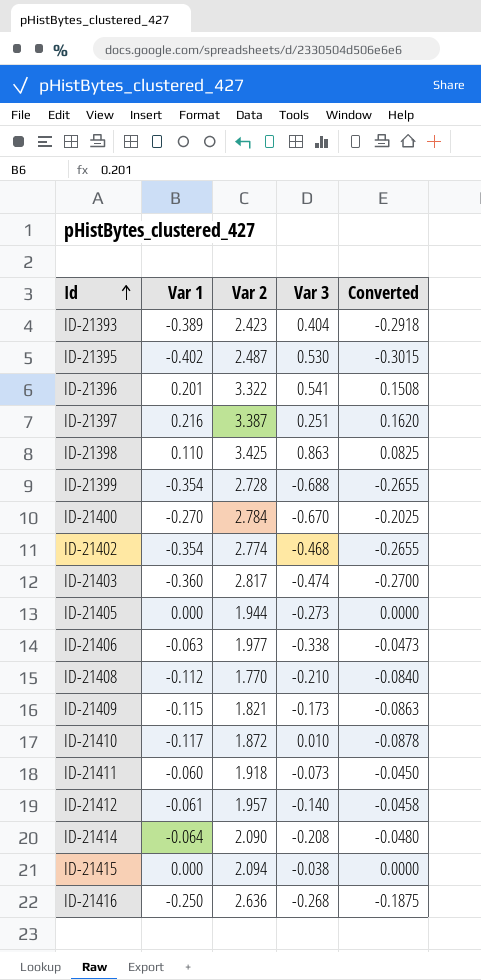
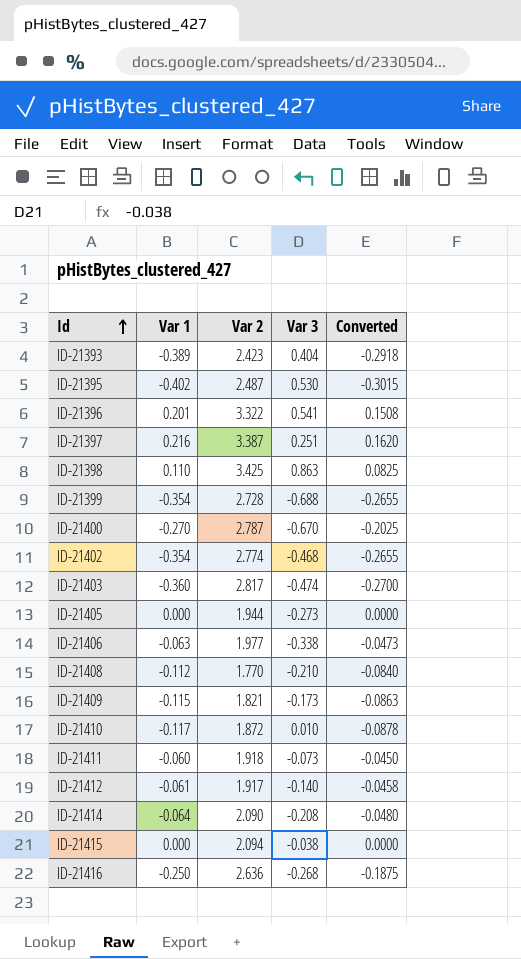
ID-21400 | Var 2: 2.784 -> 2.787
ID-21412 | Var 2: 1.957 -> 1.917

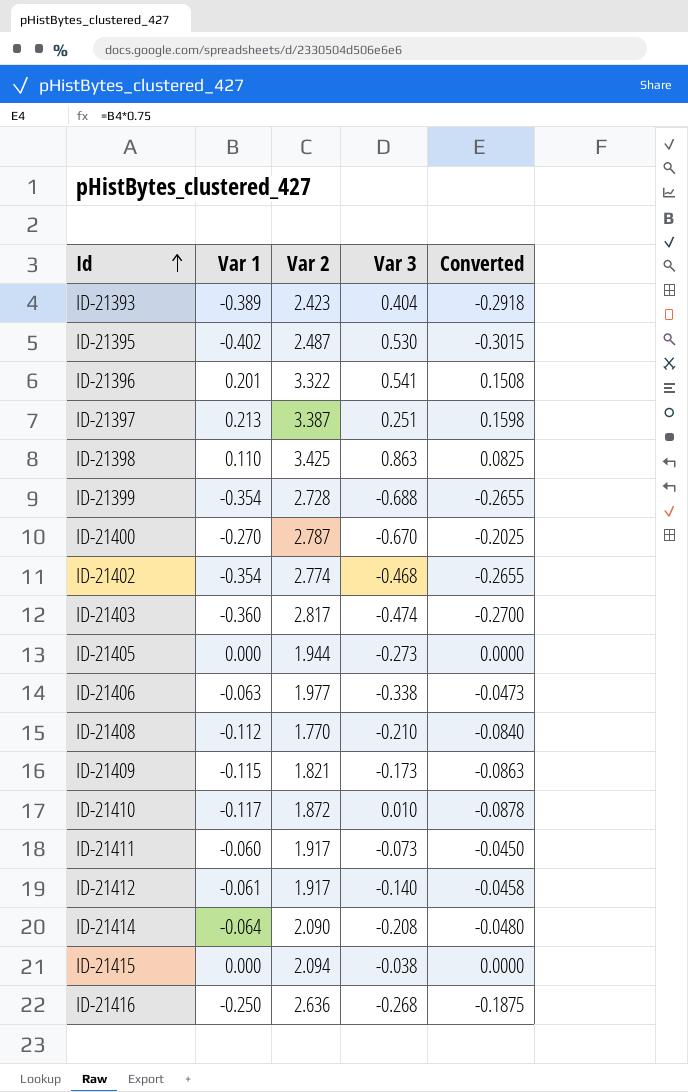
ID-21397 | Var 1: 0.216 -> 0.213
ID-21397 | Converted: 0.1620 -> 0.1598
ID-21411 | Var 2: 1.918 -> 1.917

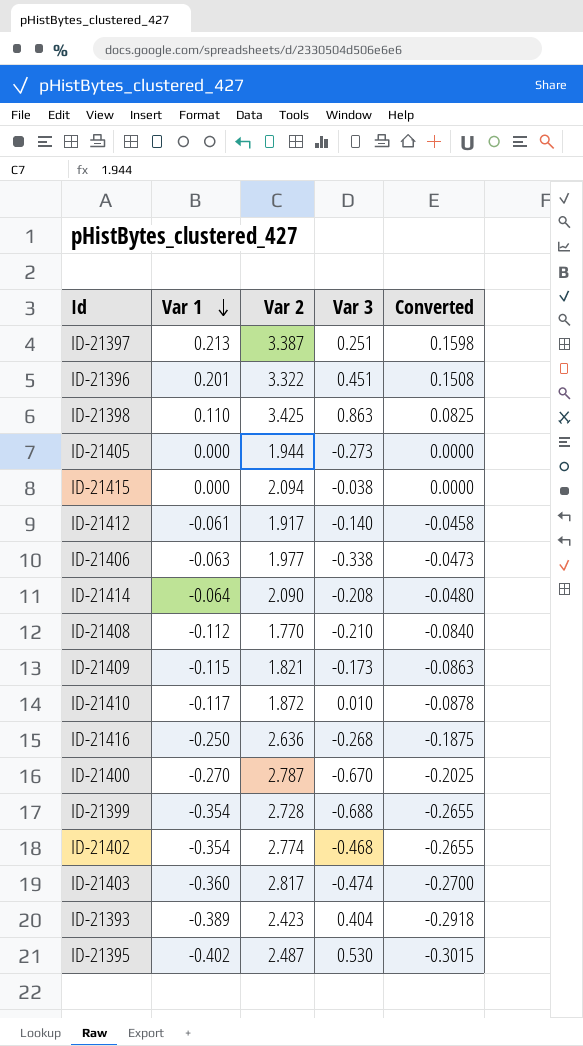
row order: Id ascending -> Var 1 descending
row ID-21411: -0.060 | 1.917 | -0.073 | -0.0450 -> none
ID-21396 | Var 3: 0.541 -> 0.451

